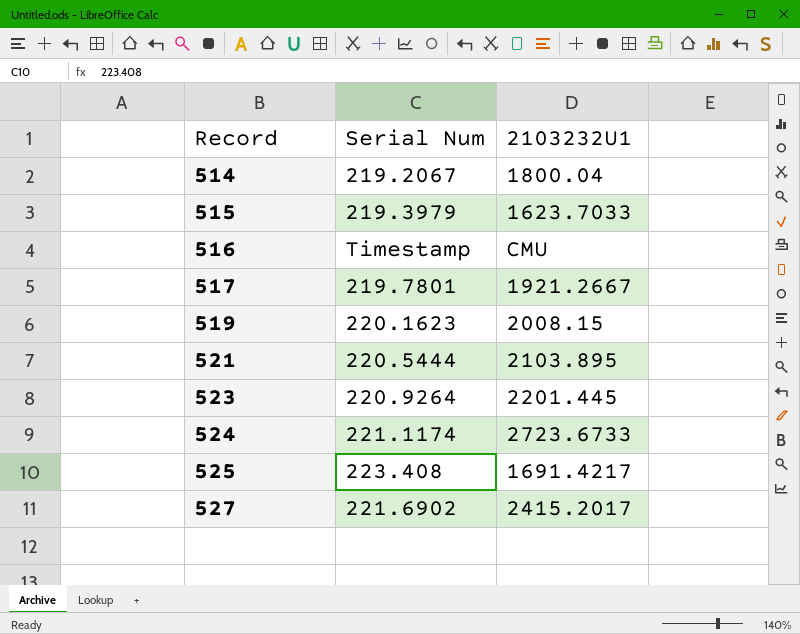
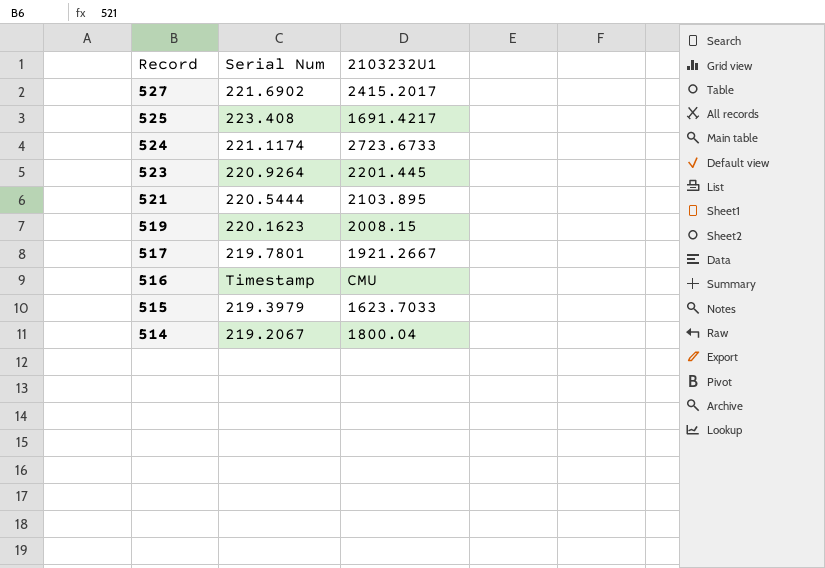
row order: Record ascending -> Record descending

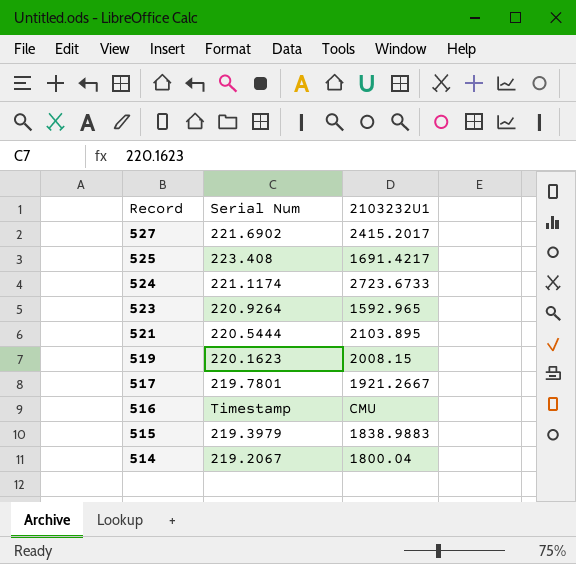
523 | 2103232U1: 2201.445 -> 1592.965
515 | 2103232U1: 1623.7033 -> 1838.9883

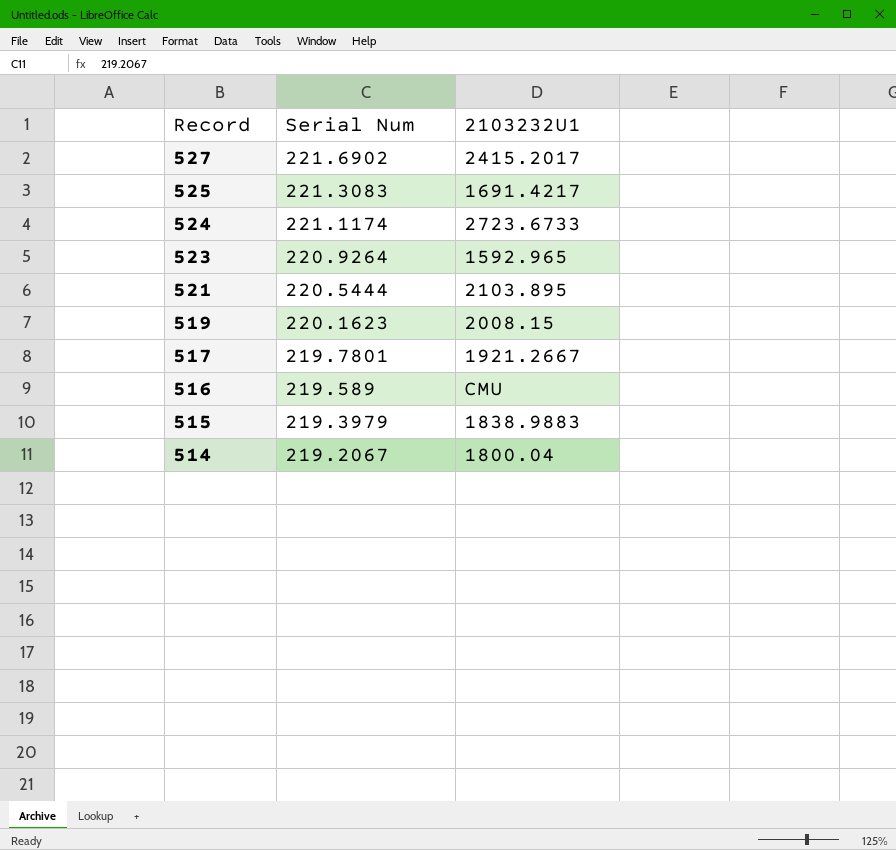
525 | Serial Num: 223.408 -> 221.3083
516 | Serial Num: Timestamp -> 219.589

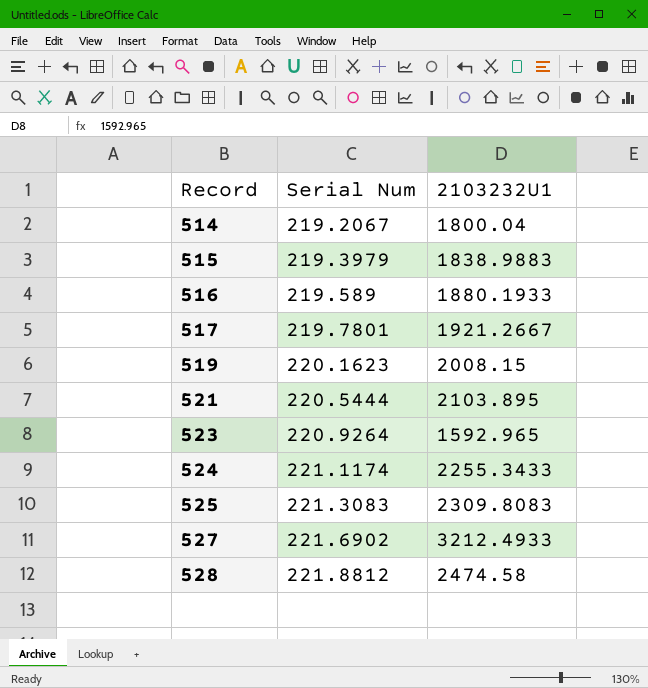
row order: Record descending -> Record ascending
516 | 2103232U1: CMU -> 1880.1933
524 | 2103232U1: 2723.6733 -> 2255.3433
525 | 2103232U1: 1691.4217 -> 2309.8083
527 | 2103232U1: 2415.2017 -> 3212.4933
row 528: none -> 221.8812 | 2474.58

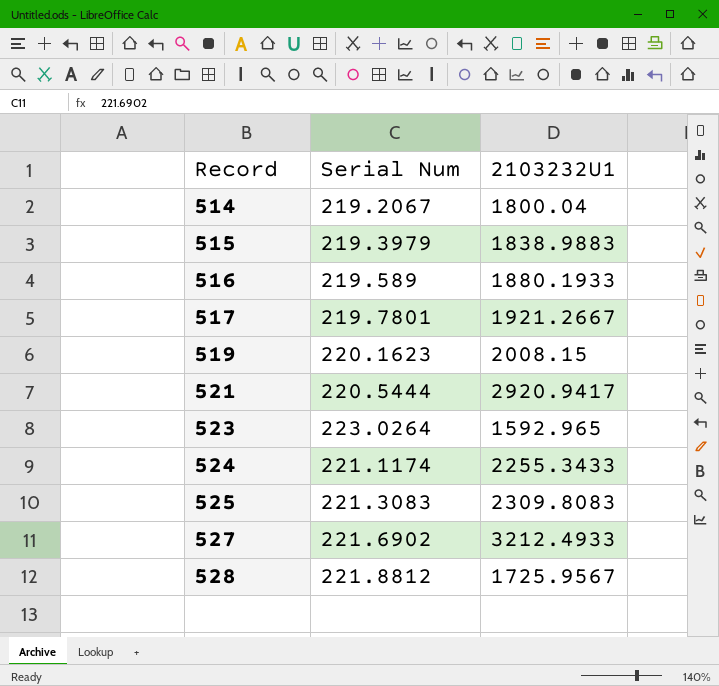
521 | 2103232U1: 2103.895 -> 2920.9417
523 | Serial Num: 220.9264 -> 223.0264
528 | 2103232U1: 2474.58 -> 1725.9567

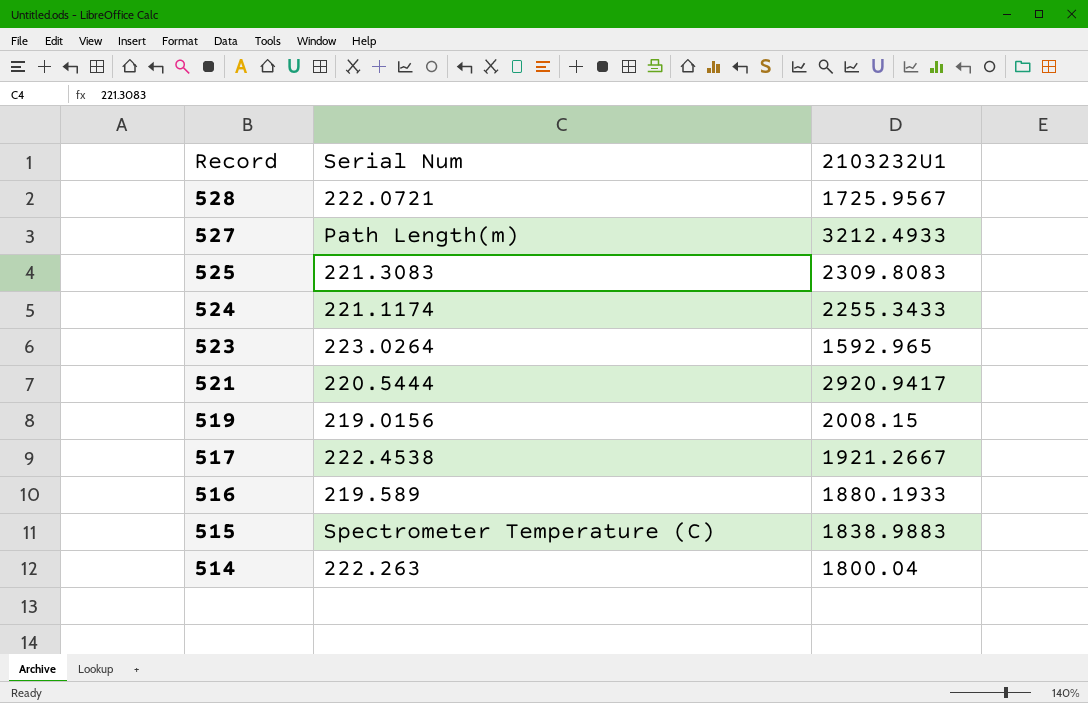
row order: Record ascending -> Record descending
528 | Serial Num: 221.8812 -> 222.0721
527 | Serial Num: 221.6902 -> Path Length(m)
519 | Serial Num: 220.1623 -> 219.0156
517 | Serial Num: 219.7801 -> 222.4538
515 | Serial Num: 219.3979 -> Spectrometer Temperature (C)
514 | Serial Num: 219.2067 -> 222.263

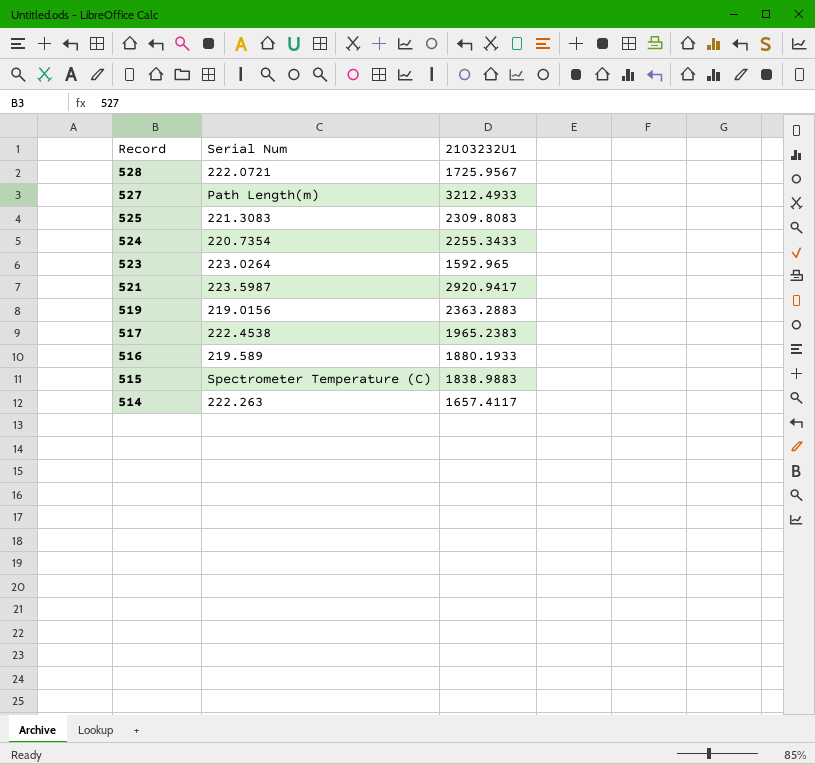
524 | Serial Num: 221.1174 -> 220.7354
521 | Serial Num: 220.5444 -> 223.5987
519 | 2103232U1: 2008.15 -> 2363.2883
517 | 2103232U1: 1921.2667 -> 1965.2383
514 | 2103232U1: 1800.04 -> 1657.4117

